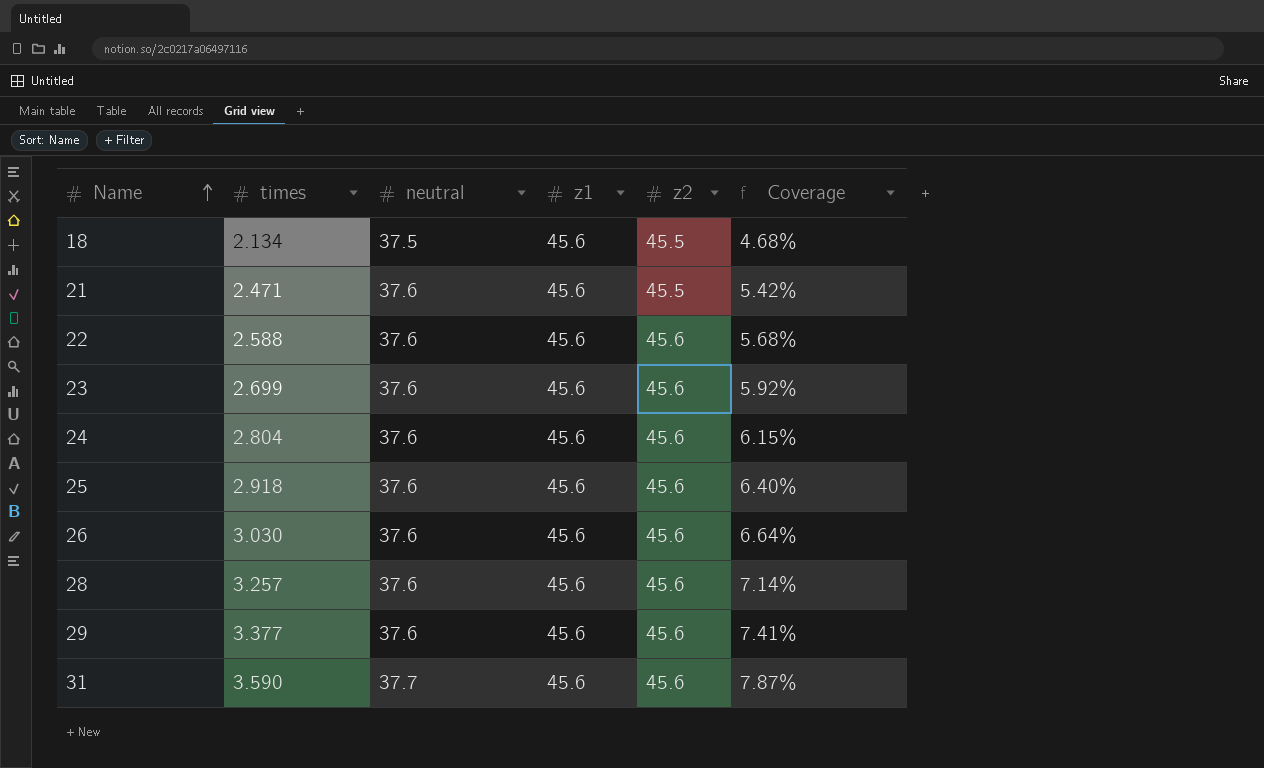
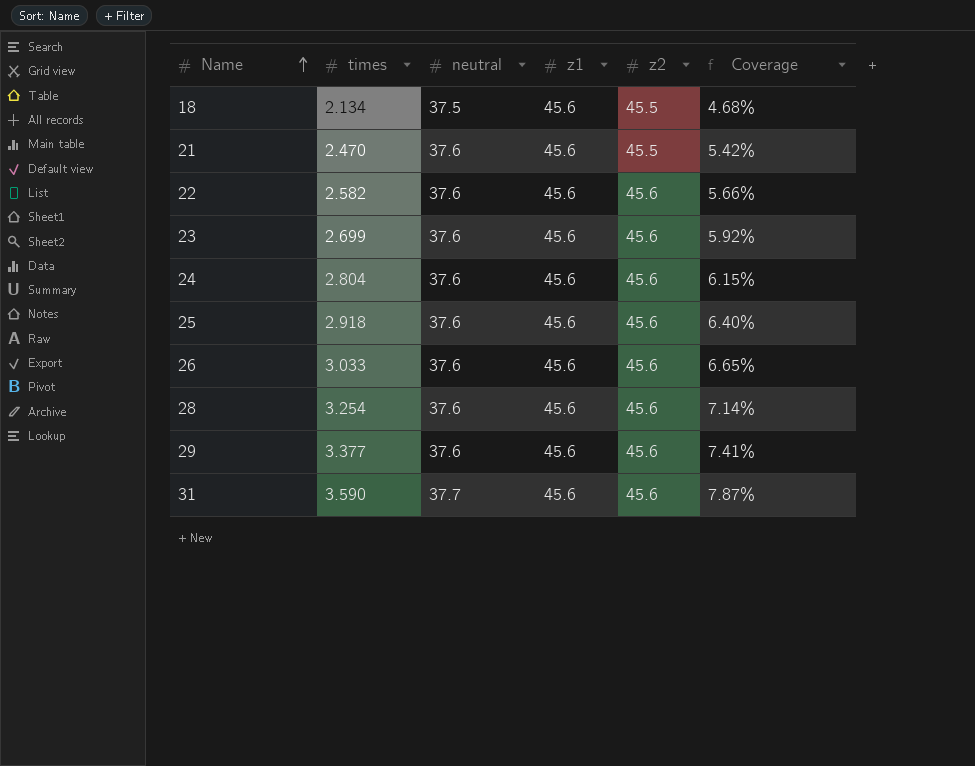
21 | times: 2.471 -> 2.470
22 | times: 2.588 -> 2.582
22 | Coverage: 5.68% -> 5.66%
26 | times: 3.030 -> 3.033
26 | Coverage: 6.64% -> 6.65%
28 | times: 3.257 -> 3.254

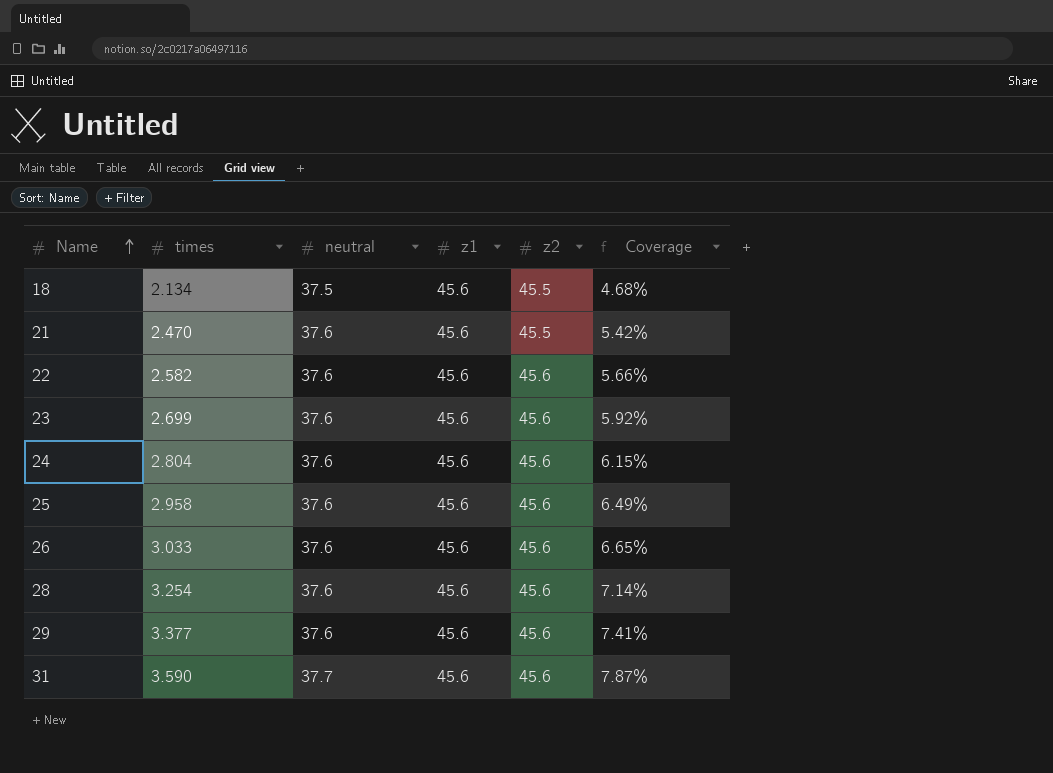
25 | times: 2.918 -> 2.958
25 | Coverage: 6.40% -> 6.49%

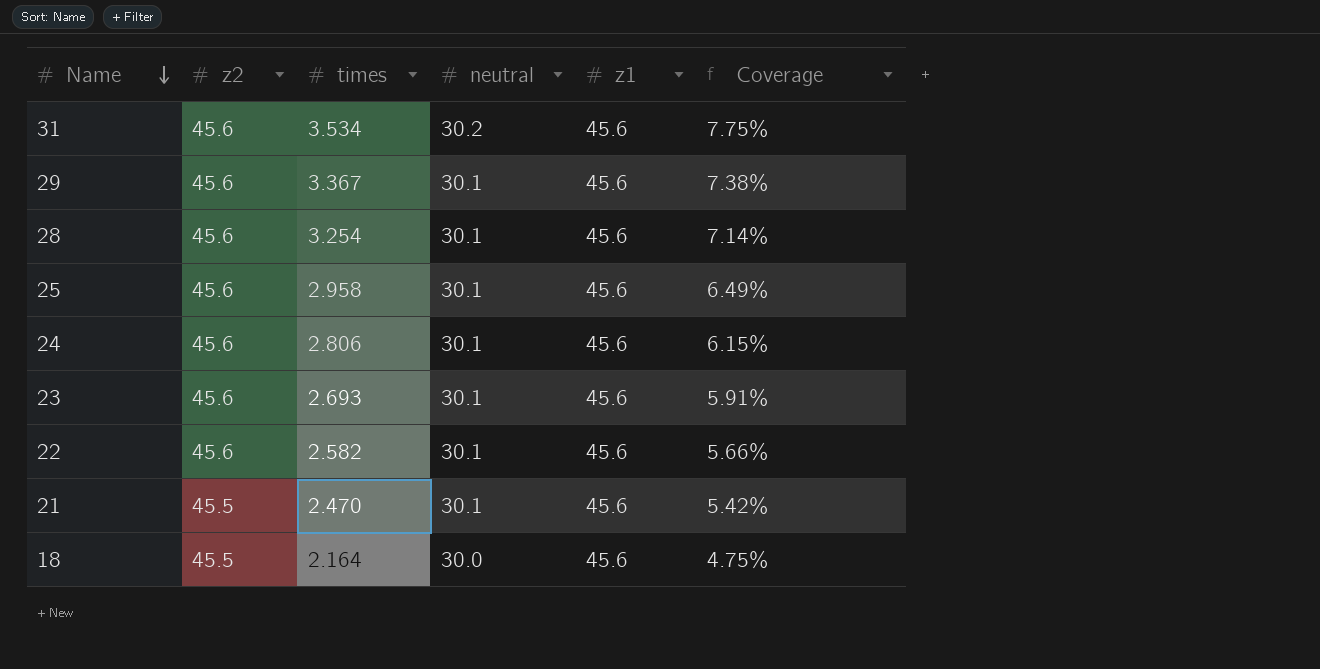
row order: Name ascending -> Name descending
column z2 | position: 5 -> 2
row 26: 3.033 | 37.6 | 45.6 | 45.6 | 6.65% -> none
31 | times: 3.590 -> 3.534
31 | neutral: 37.7 -> 30.2
31 | Coverage: 7.87% -> 7.75%
29 | times: 3.377 -> 3.367
29 | neutral: 37.6 -> 30.1
29 | Coverage: 7.41% -> 7.38%
28 | neutral: 37.6 -> 30.1
25 | neutral: 37.6 -> 30.1
24 | times: 2.804 -> 2.806
24 | neutral: 37.6 -> 30.1
23 | times: 2.699 -> 2.693
23 | neutral: 37.6 -> 30.1
23 | Coverage: 5.92% -> 5.91%
22 | neutral: 37.6 -> 30.1
21 | neutral: 37.6 -> 30.1
18 | times: 2.134 -> 2.164
18 | neutral: 37.5 -> 30.0
18 | Coverage: 4.68% -> 4.75%

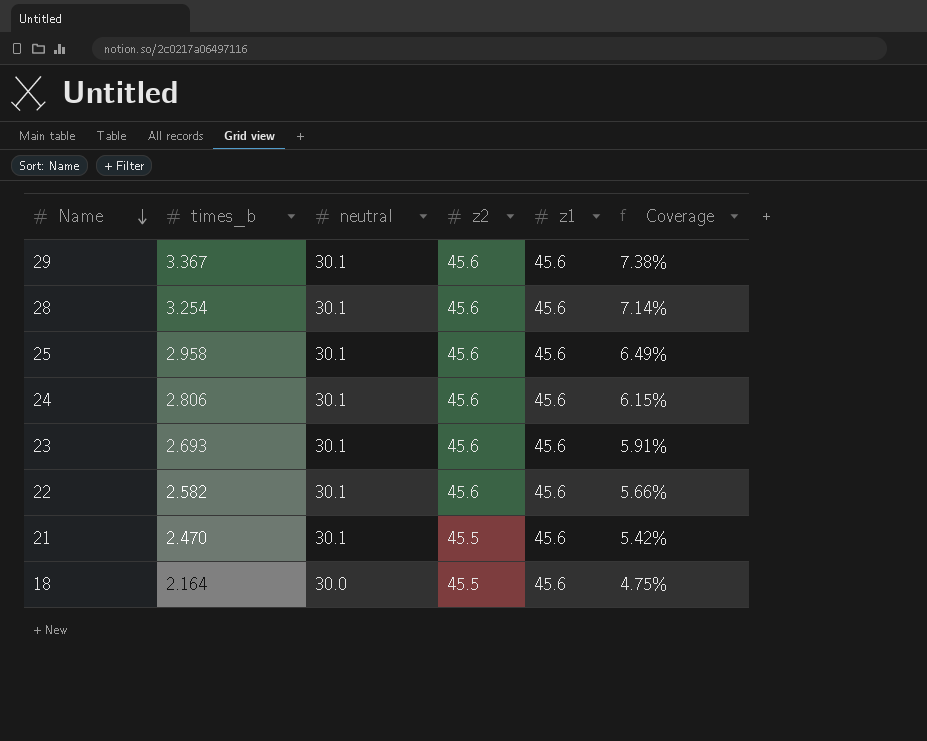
column name: times -> times_b
column z2 | position: 2 -> 4
row 31: 45.6 | 3.534 | 30.2 | 45.6 | 7.75% -> none

